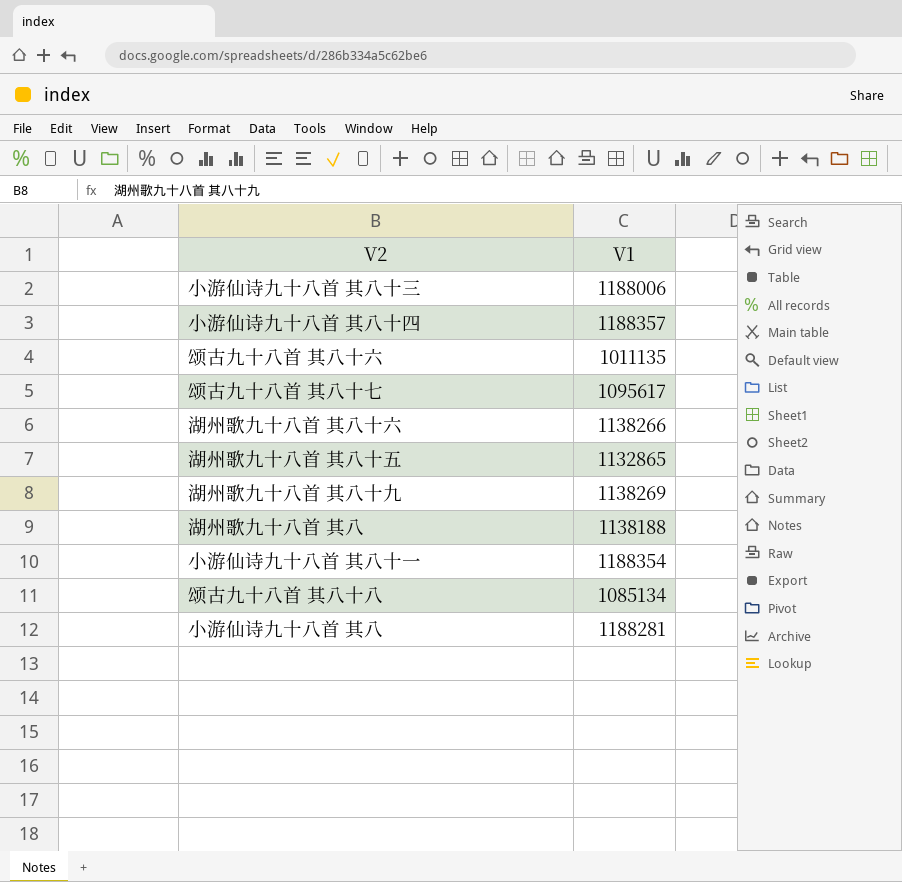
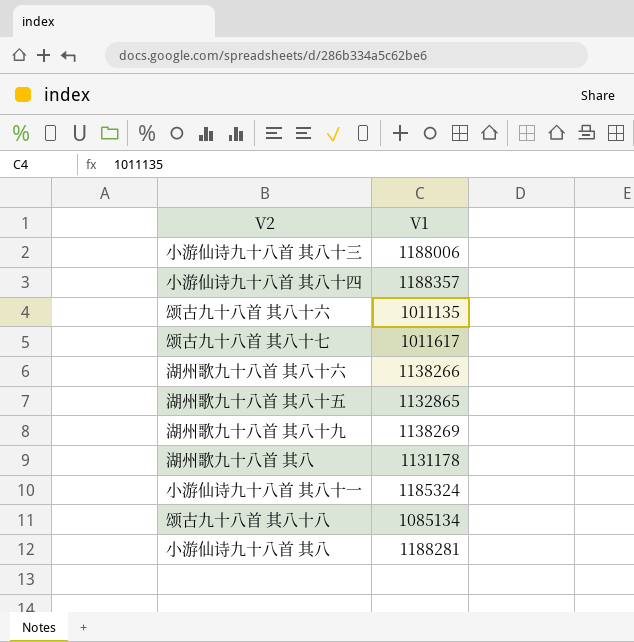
颂古九十八首 其八十七 | V1: 1095617 -> 1011617
湖州歌九十八首 其八 | V1: 1138188 -> 1131178
小游仙诗九十八首 其八十一 | V1: 1188354 -> 1185324

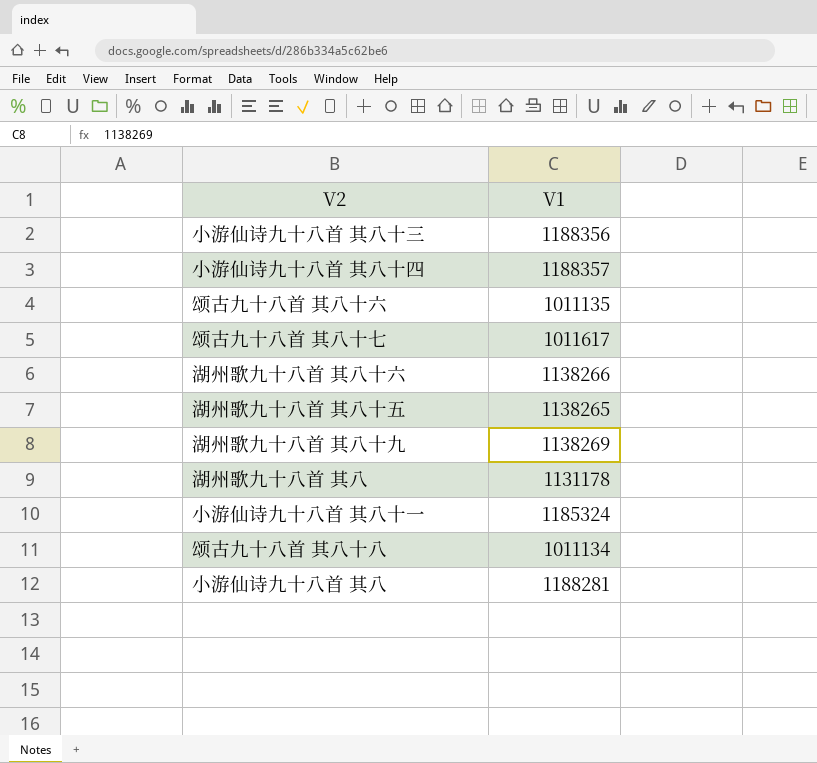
小游仙诗九十八首 其八十三 | V1: 1188006 -> 1188356
湖州歌九十八首 其八十五 | V1: 1132865 -> 1138265
颂古九十八首 其八十八 | V1: 1085134 -> 1011134

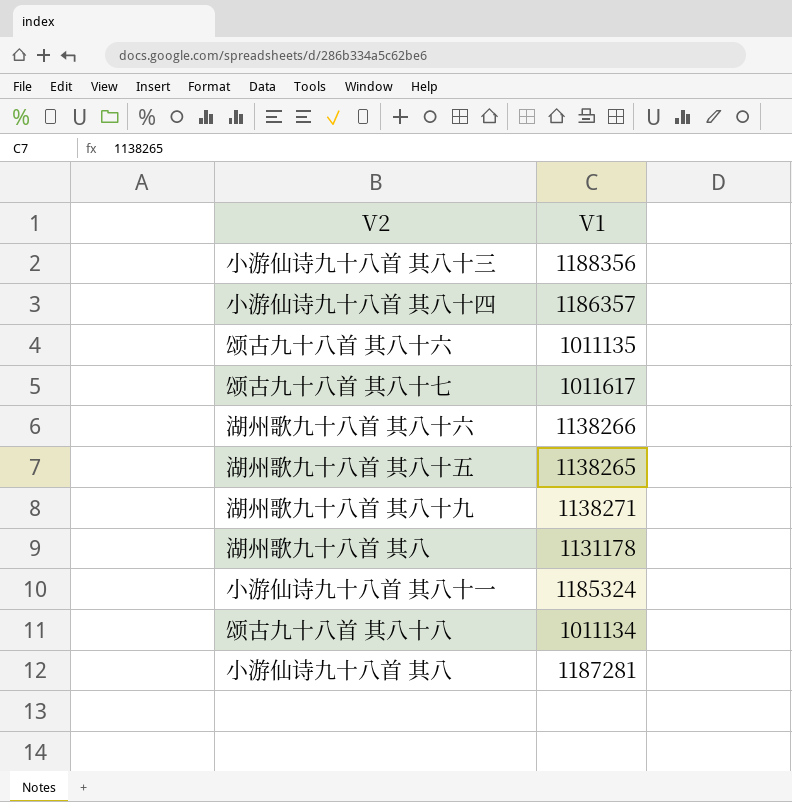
小游仙诗九十八首 其八十四 | V1: 1188357 -> 1186357
湖州歌九十八首 其八十九 | V1: 1138269 -> 1138271
小游仙诗九十八首 其八 | V1: 1188281 -> 1187281

